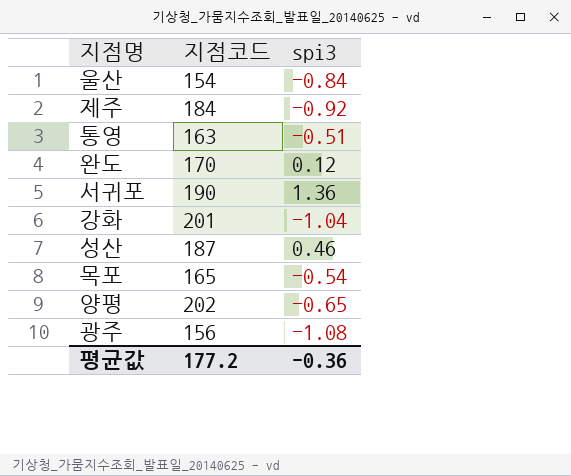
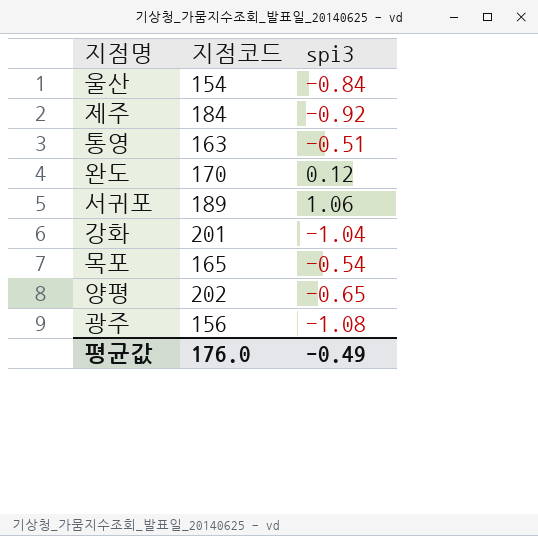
row 성산: 187 | 0.46 -> none
서귀포 | 지점코드: 190 -> 189
서귀포 | spi3: 1.36 -> 1.06
평균값 | 지점코드: 177.2 -> 176.0
평균값 | spi3: -0.36 -> -0.49

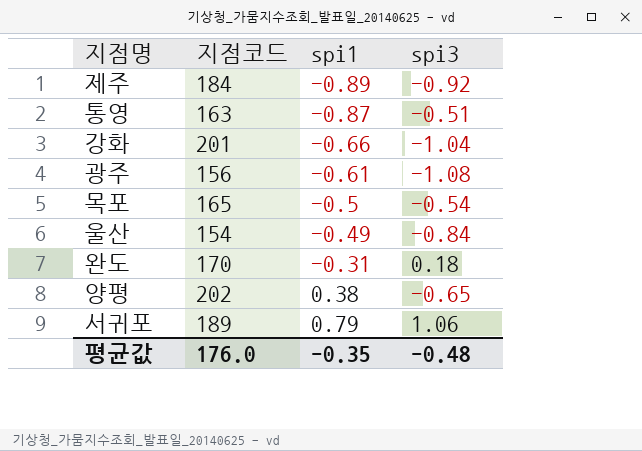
row order: none -> spi1 ascending
column spi1 | position: none -> 3
완도 | spi3: 0.12 -> 0.18
평균값 | spi3: -0.49 -> -0.48

